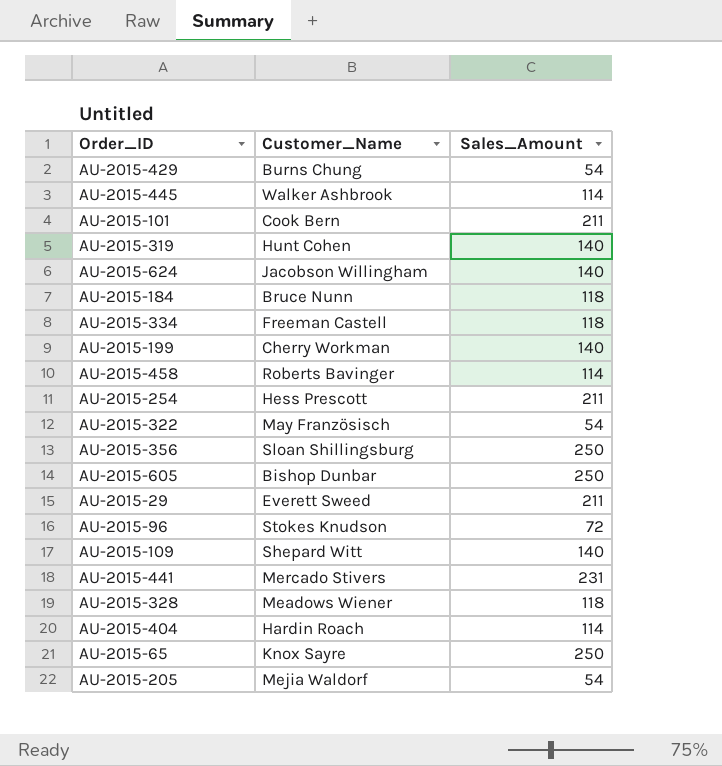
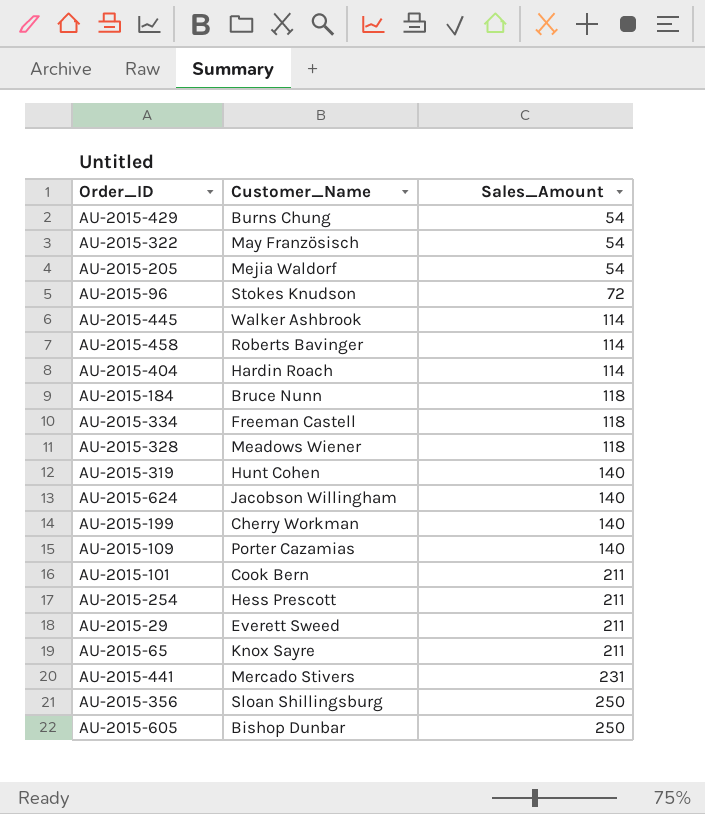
row order: none -> Sales_Amount ascending
AU-2015-109 | Customer_Name: Shepard Witt -> Porter Cazamias
AU-2015-65 | Sales_Amount: 250 -> 211

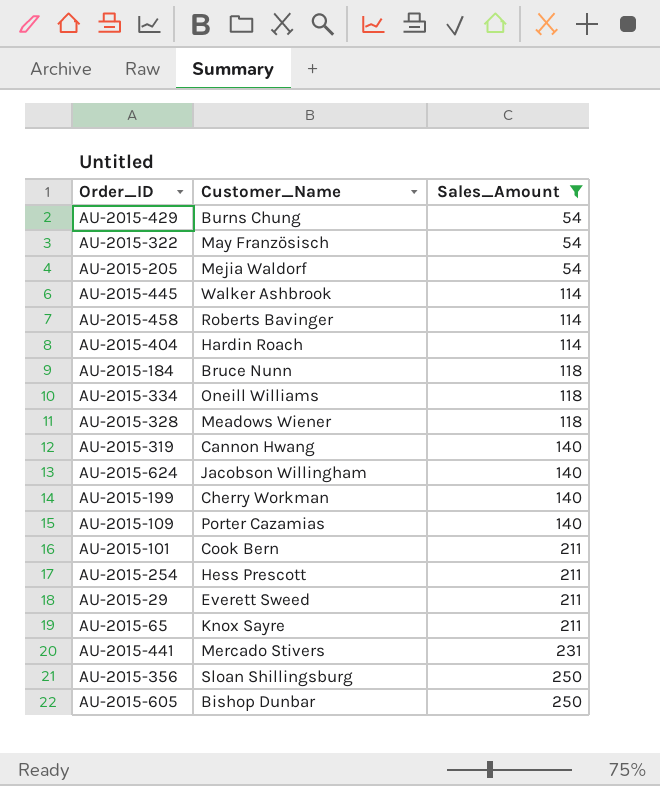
filter: none -> Sales_Amount != 72
AU-2015-334 | Customer_Name: Freeman Castell -> Oneill Williams
AU-2015-319 | Customer_Name: Hunt Cohen -> Cannon Hwang

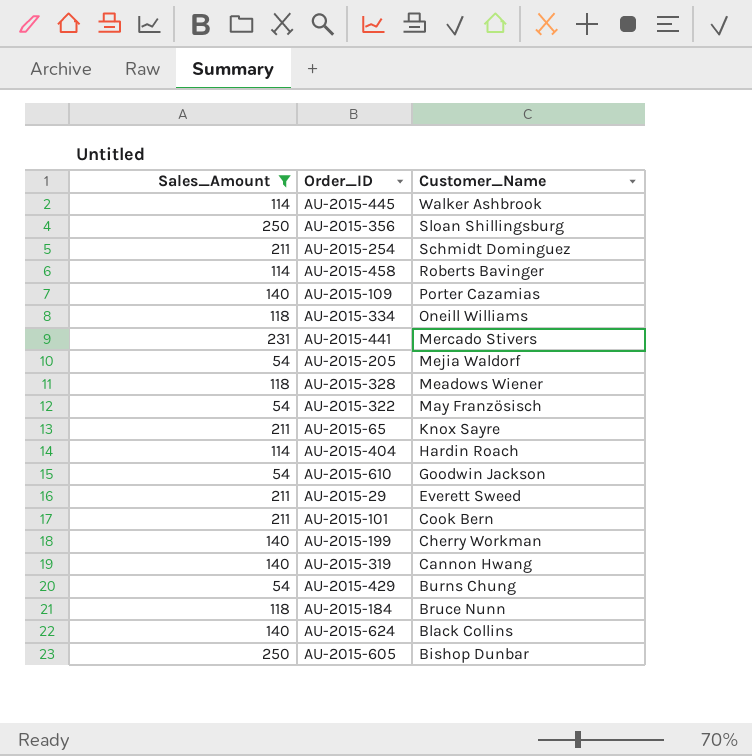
row order: Sales_Amount ascending -> Customer_Name descending
column Sales_Amount | position: 3 -> 1
AU-2015-254 | Customer_Name: Hess Prescott -> Schmidt Dominguez
row AU-2015-610: none -> 54 | Goodwin Jackson
AU-2015-624 | Customer_Name: Jacobson Willingham -> Black Collins

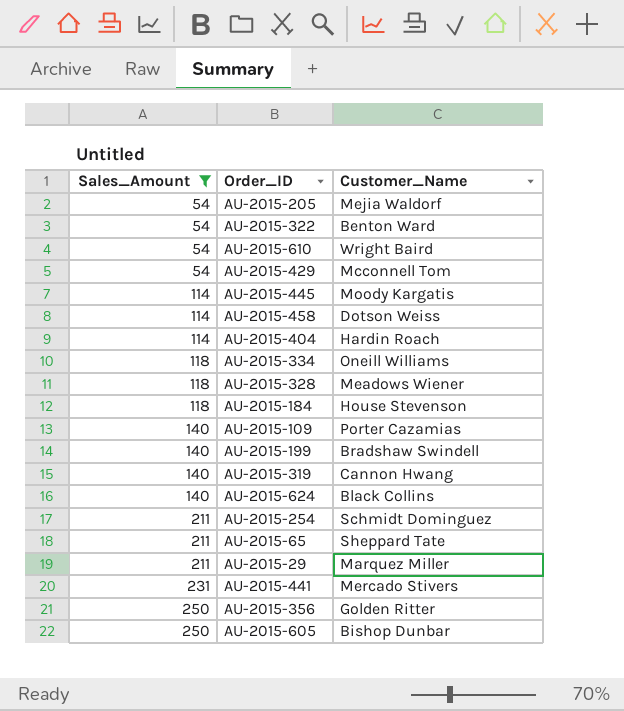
row order: Customer_Name descending -> Sales_Amount ascending
row AU-2015-101: 211 | Cook Bern -> none
AU-2015-322 | Customer_Name: May Französisch -> Benton Ward
AU-2015-610 | Customer_Name: Goodwin Jackson -> Wright Baird
AU-2015-429 | Customer_Name: Burns Chung -> Mcconnell Tom
AU-2015-445 | Customer_Name: Walker Ashbrook -> Moody Kargatis
AU-2015-458 | Customer_Name: Roberts Bavinger -> Dotson Weiss
AU-2015-184 | Customer_Name: Bruce Nunn -> House Stevenson
AU-2015-199 | Customer_Name: Cherry Workman -> Bradshaw Swindell
AU-2015-65 | Customer_Name: Knox Sayre -> Sheppard Tate
AU-2015-29 | Customer_Name: Everett Sweed -> Marquez Miller
AU-2015-356 | Customer_Name: Sloan Shillingsburg -> Golden Ritter

